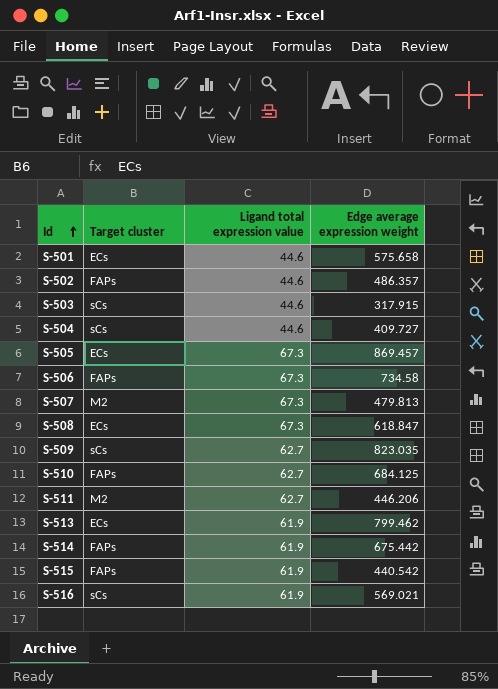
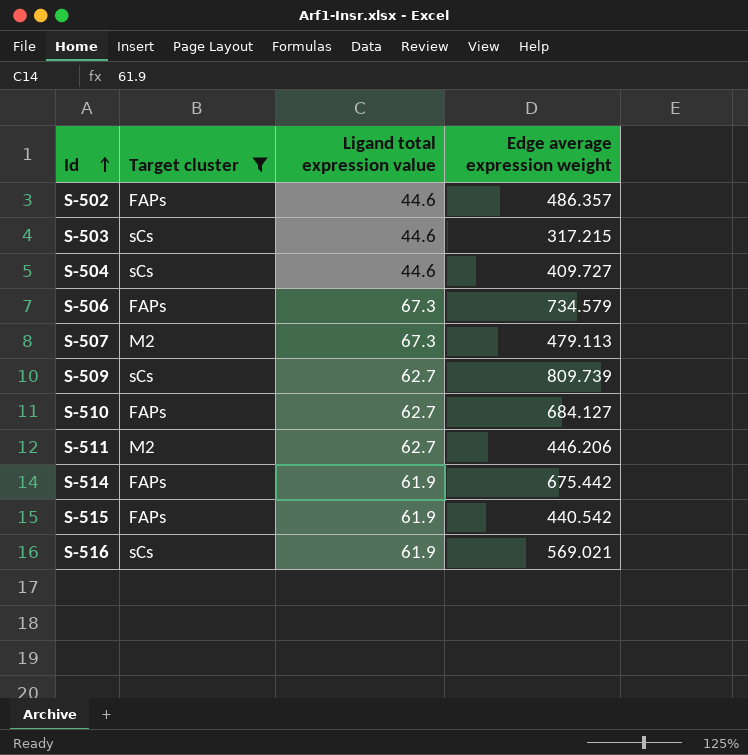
filter: none -> Target cluster != ECs
S-503 | Edge average expression weight: 317.915 -> 317.215
S-506 | Edge average expression weight: 734.58 -> 734.579
S-507 | Edge average expression weight: 479.813 -> 479.113
S-509 | Edge average expression weight: 823.035 -> 809.739
S-510 | Edge average expression weight: 684.125 -> 684.127

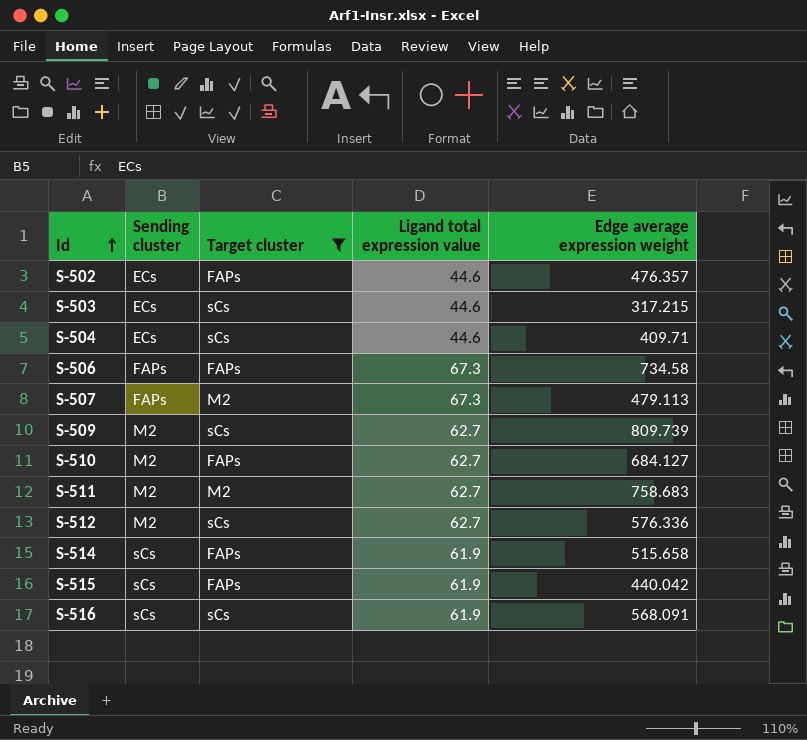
column Sending cluster | position: none -> 2
S-502 | Edge average expression weight: 486.357 -> 476.357
S-504 | Edge average expression weight: 409.727 -> 409.71
S-506 | Edge average expression weight: 734.579 -> 734.58
S-511 | Edge average expression weight: 446.206 -> 758.683
row S-512: none -> M2 | sCs | 62.7 | 576.336
S-514 | Edge average expression weight: 675.442 -> 515.658
S-515 | Edge average expression weight: 440.542 -> 440.042
S-516 | Edge average expression weight: 569.021 -> 568.091

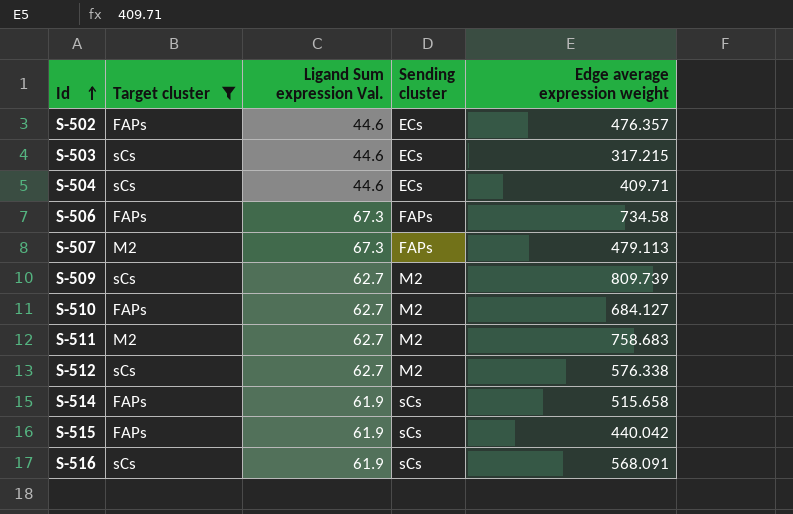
column name: Ligand total expression value -> Ligand Sum expression Val.
column Sending cluster | position: 2 -> 4
S-512 | Edge average expression weight: 576.336 -> 576.338

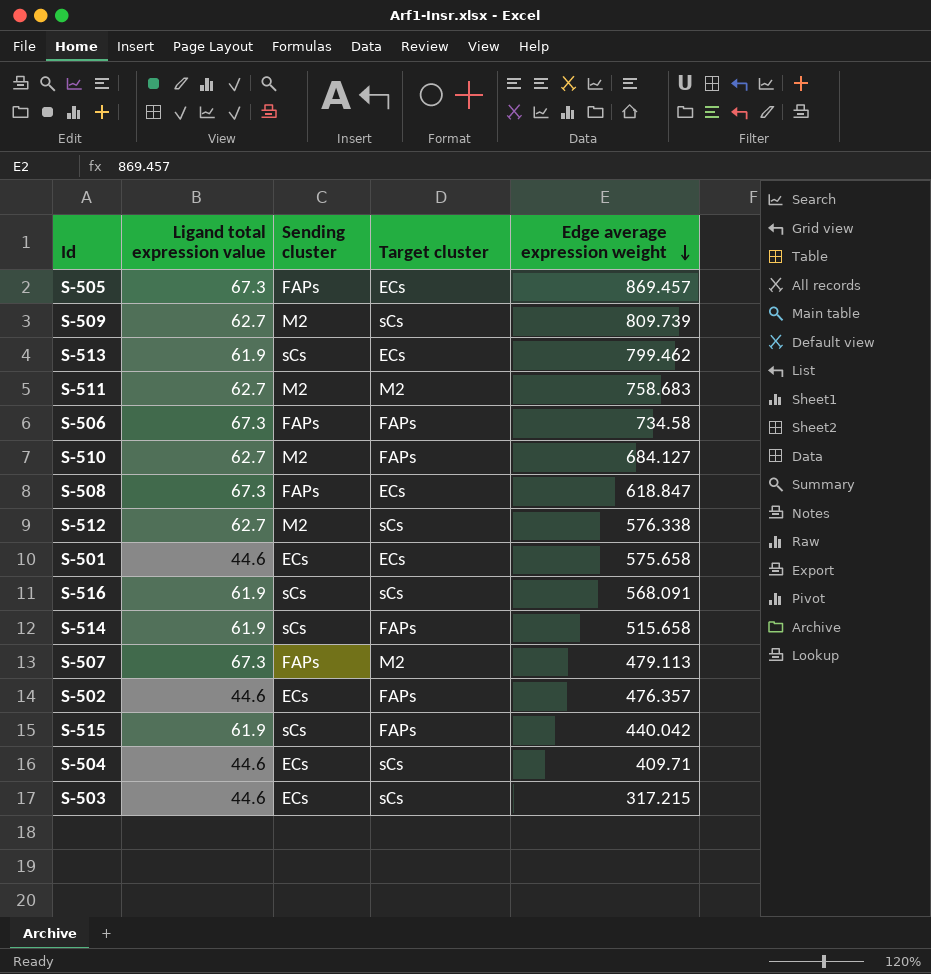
filter: Target cluster != ECs -> none
row order: Id ascending -> Edge average expression weight descending
column name: Ligand Sum expression Val. -> Ligand total expression value
column Target cluster | position: 2 -> 4

